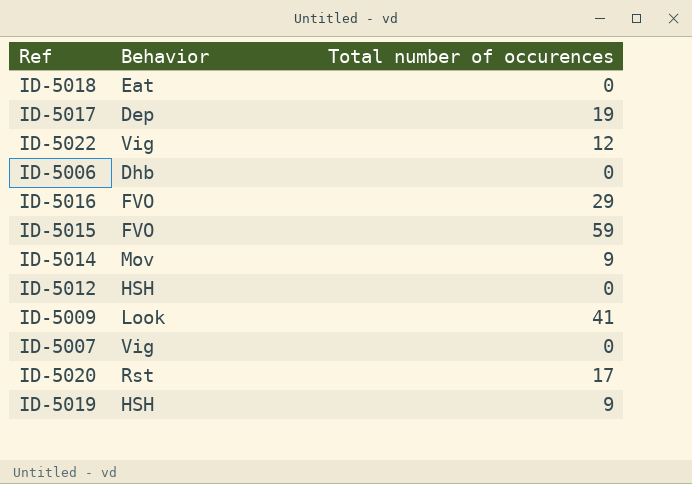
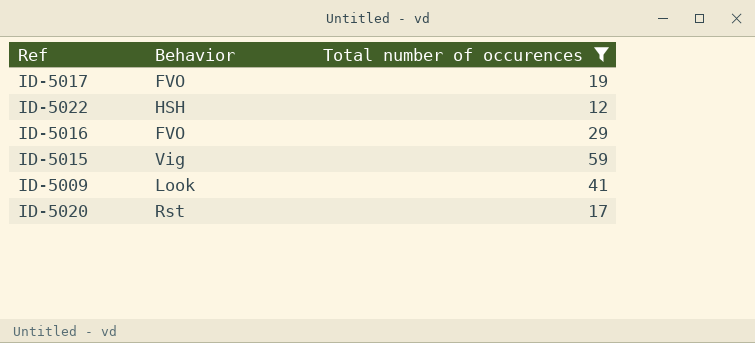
filter: none -> Total number of occurences >= 12
ID-5017 | Behavior: Dep -> FVO
ID-5022 | Behavior: Vig -> HSH
ID-5015 | Behavior: FVO -> Vig

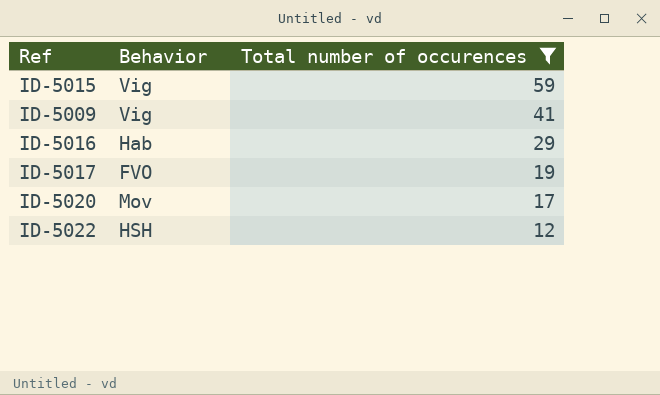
row order: none -> Total number of occurences descending
ID-5009 | Behavior: Look -> Vig
ID-5016 | Behavior: FVO -> Hab
ID-5020 | Behavior: Rst -> Mov

